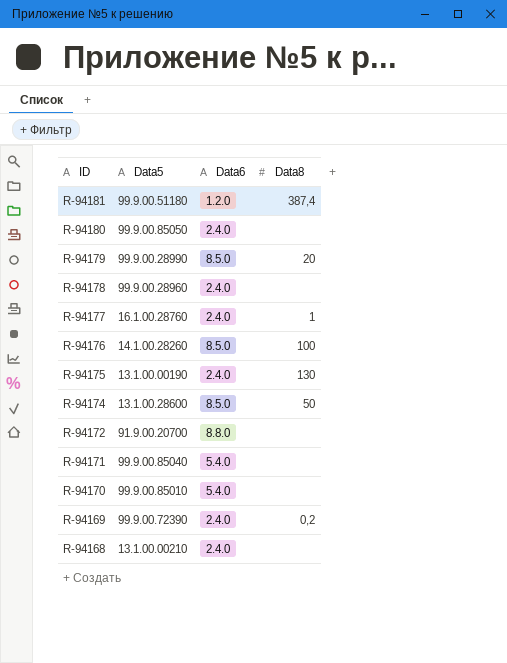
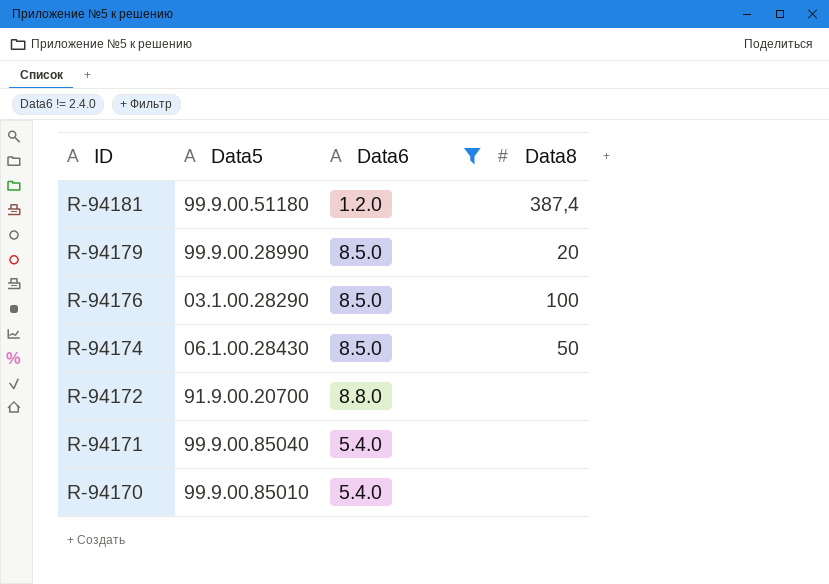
filter: none -> Data6 != 2.4.0
R-94176 | Data5: 14.1.00.28260 -> 03.1.00.28290
R-94174 | Data5: 13.1.00.28600 -> 06.1.00.28430

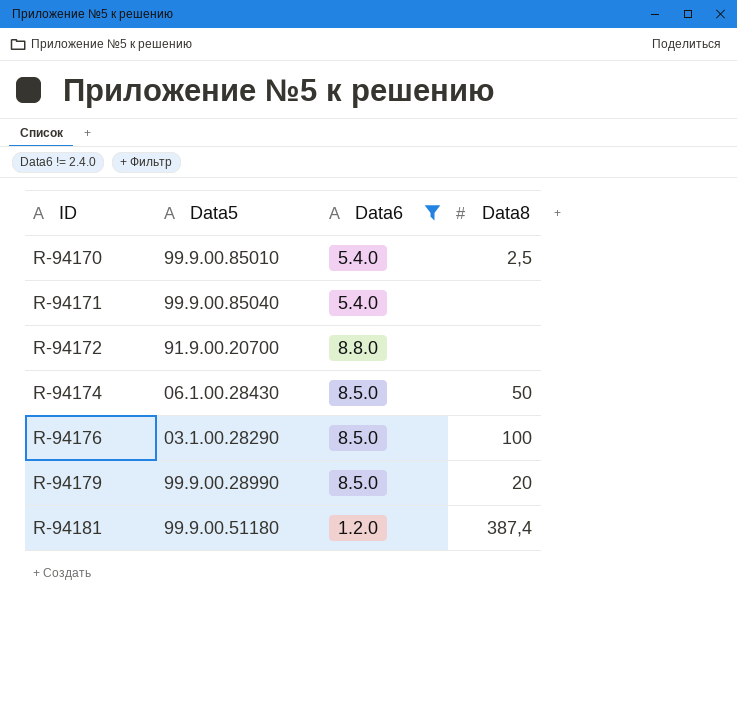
row order: ID descending -> ID ascending
R-94170 | Data8: none -> 2,5

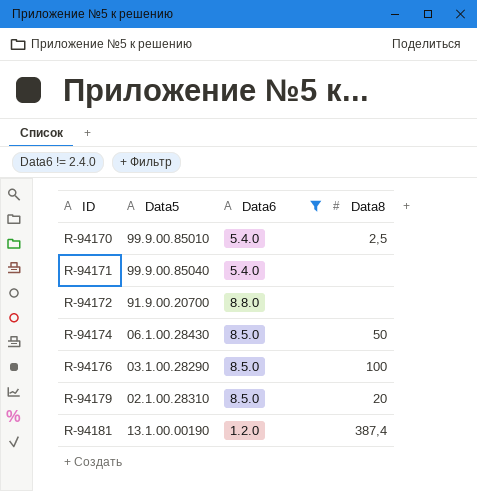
R-94179 | Data5: 99.9.00.28990 -> 02.1.00.28310
R-94181 | Data5: 99.9.00.51180 -> 13.1.00.00190

